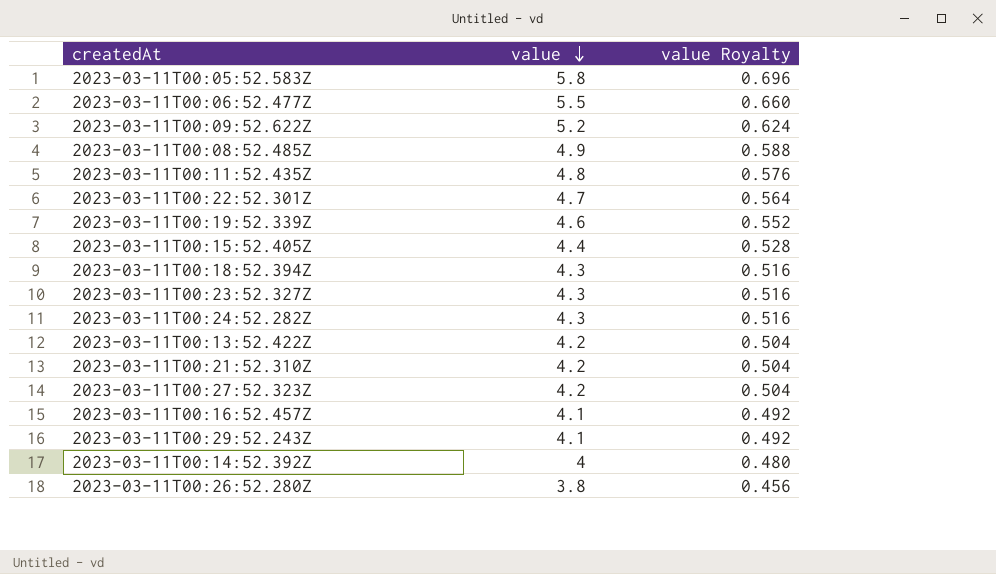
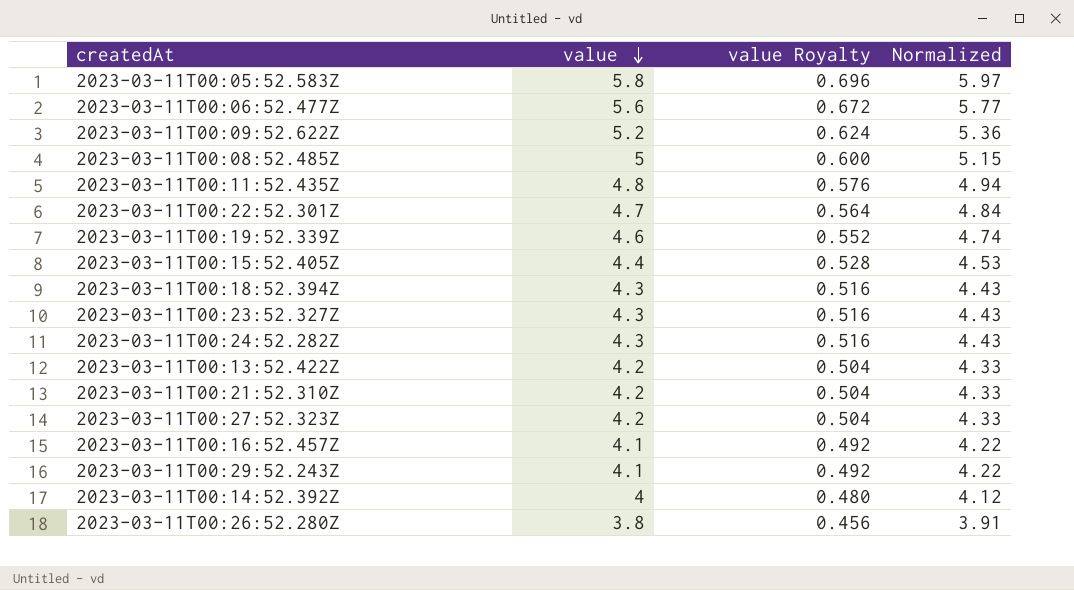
column Normalized | formula: none -> [value] * 1.03
2023-03-11T00:06:52.477Z | value: 5.5 -> 5.6
2023-03-11T00:06:52.477Z | value Royalty: 0.660 -> 0.672
2023-03-11T00:08:52.485Z | value: 4.9 -> 5
2023-03-11T00:08:52.485Z | value Royalty: 0.588 -> 0.600

